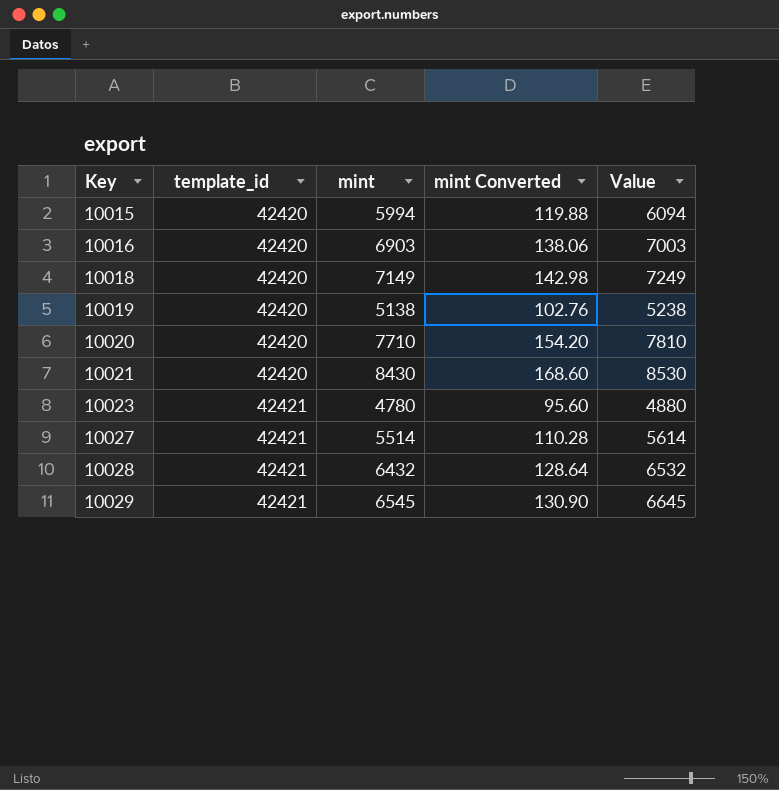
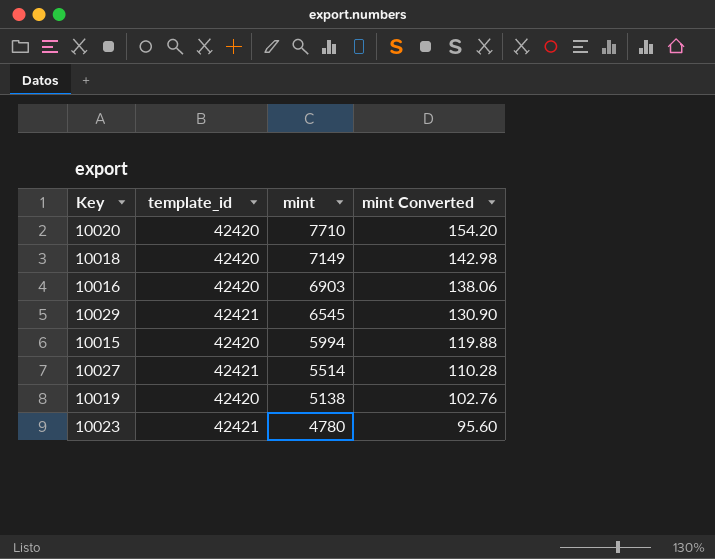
row order: Key ascending -> mint descending
column Value | formula: [mint] + 100 -> none
row 10021: 42420 | 8430 | 168.60 | 8530 -> none
row 10028: 42421 | 6432 | 128.64 | 6532 -> none

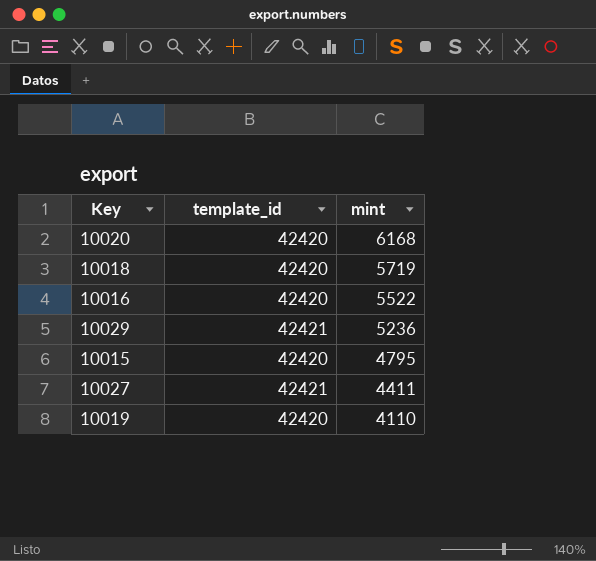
column mint Converted | formula: [mint] * 0.02 -> none
row 10023: 42421 | 4780 | 95.60 -> none
10020 | mint: 7710 -> 6168
10018 | mint: 7149 -> 5719
10016 | mint: 6903 -> 5522
10029 | mint: 6545 -> 5236
10015 | mint: 5994 -> 4795
10027 | mint: 5514 -> 4411
10019 | mint: 5138 -> 4110

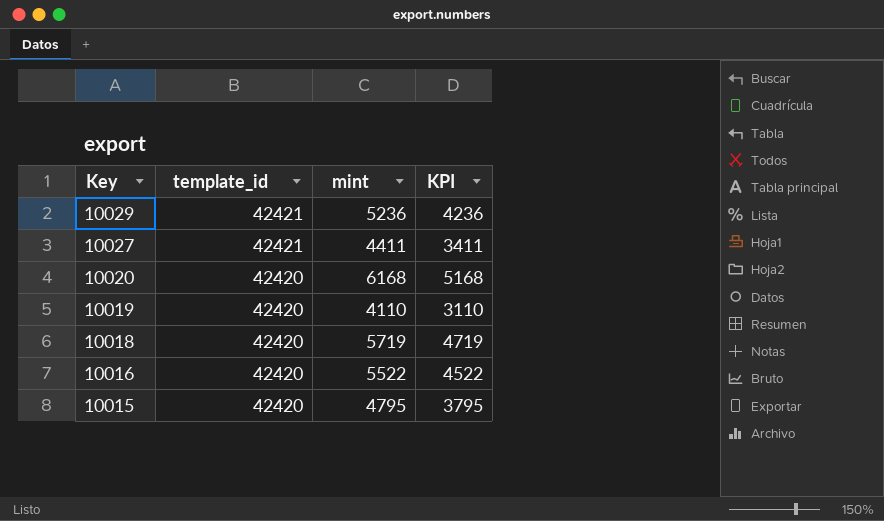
row order: mint descending -> Key descending
column KPI | formula: none -> [mint] - 1000

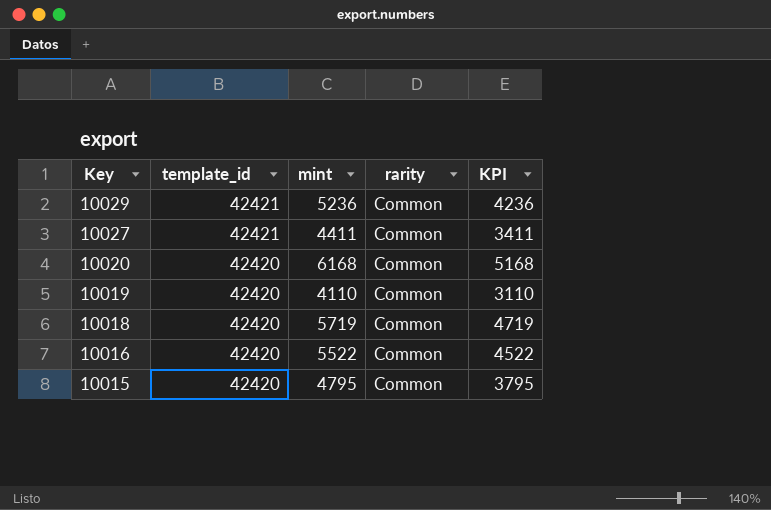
column rarity | position: none -> 4

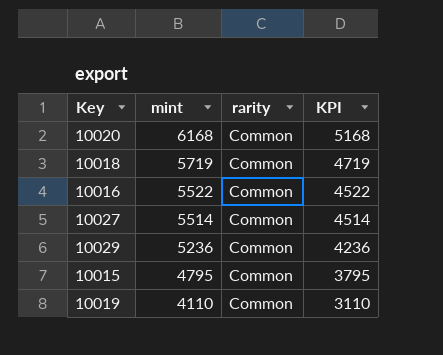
row order: Key descending -> mint descending
column template_id | position: 2 -> none
10027 | mint: 4411 -> 5514
10027 | KPI: 3411 -> 4514

